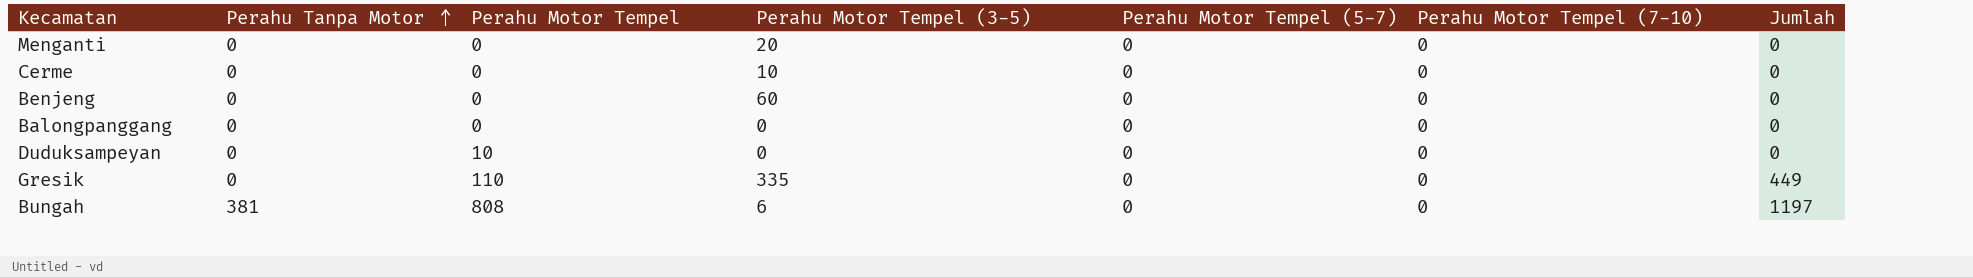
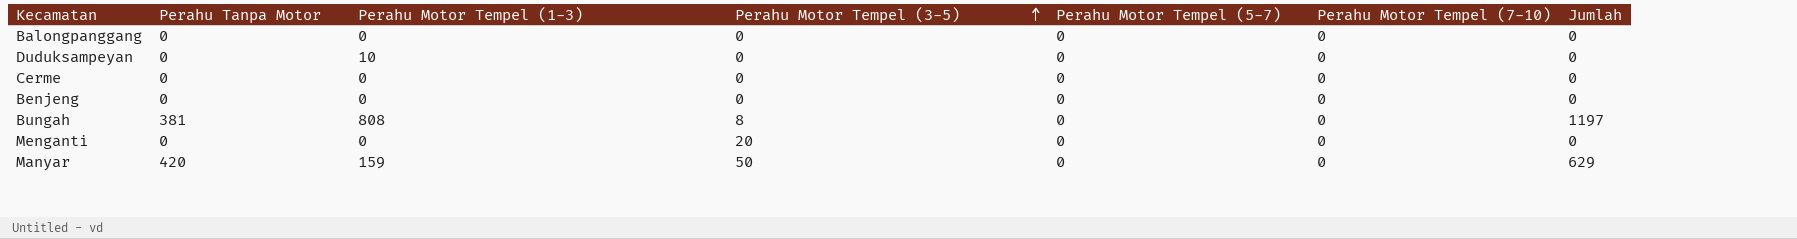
row order: Perahu Tanpa Motor ascending -> Perahu Motor Tempel (3-5) ascending
column name: Perahu Motor Tempel -> Perahu Motor Tempel (1-3)
row Gresik: 0 | 110 | 335 | 0 | 0 | 449 -> none
Cerme | Perahu Motor Tempel (3-5): 10 -> 0
Benjeng | Perahu Motor Tempel (3-5): 60 -> 0
Bungah | Perahu Motor Tempel (3-5): 6 -> 8
row Manyar: none -> 420 | 159 | 50 | 0 | 0 | 629

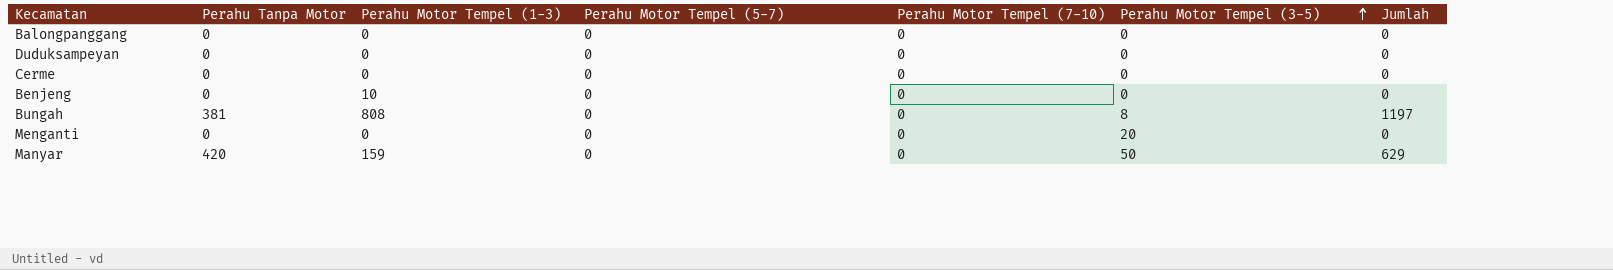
column Perahu Motor Tempel (3-5) | position: 4 -> 6
Duduksampeyan | Perahu Motor Tempel (1-3): 10 -> 0
Benjeng | Perahu Motor Tempel (1-3): 0 -> 10

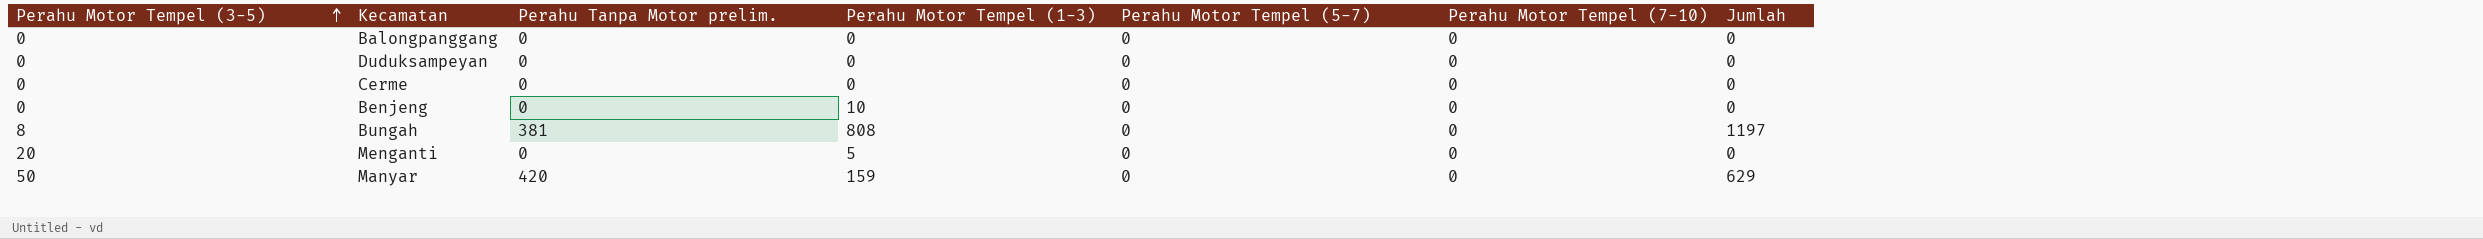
column Perahu Motor Tempel (3-5) | position: 6 -> 1
column name: Perahu Tanpa Motor -> Perahu Tanpa Motor prelim.
Menganti | Perahu Motor Tempel (1-3): 0 -> 5

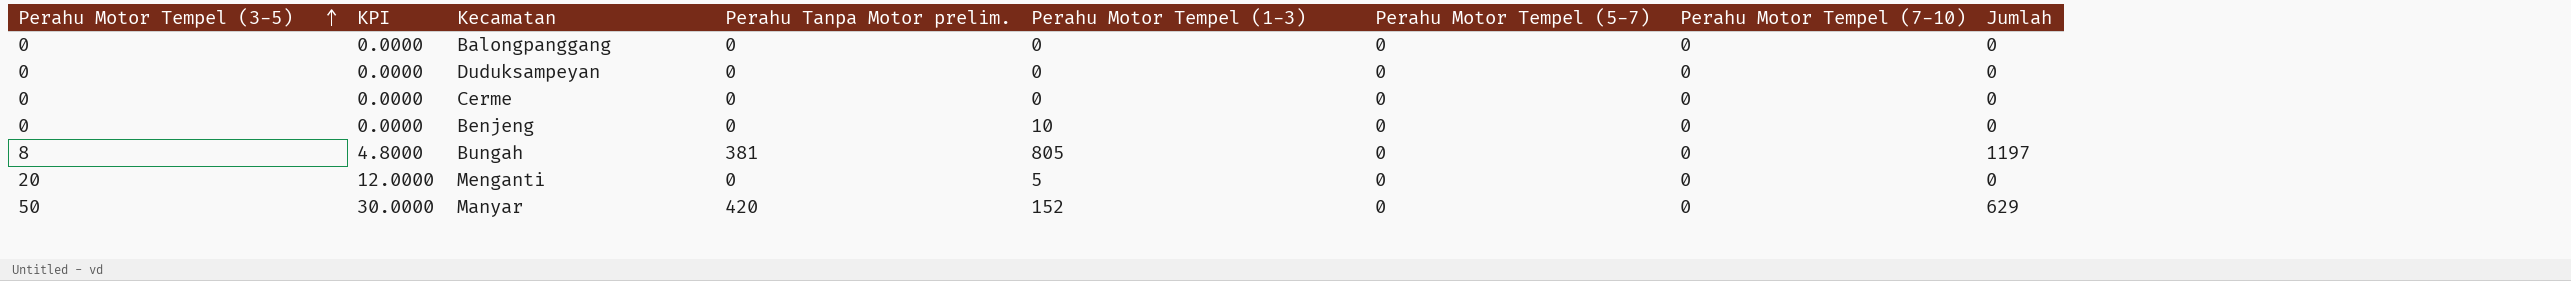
column KPI | formula: none -> [Perahu Motor Tempel (3-5)] * 0.6
Bungah | Perahu Motor Tempel (1-3): 808 -> 805
Manyar | Perahu Motor Tempel (1-3): 159 -> 152

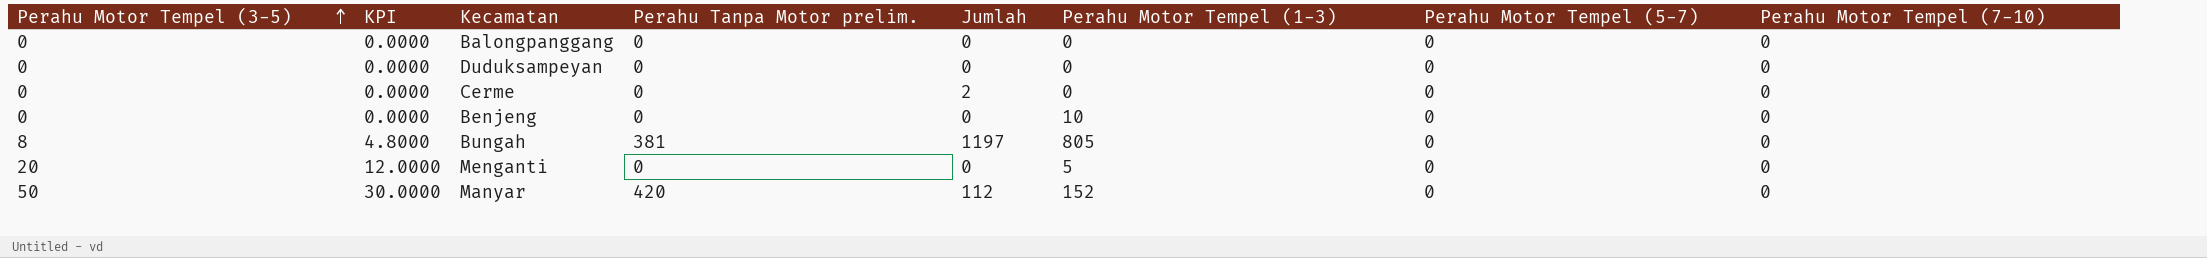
column Jumlah | position: 8 -> 5
Cerme | Jumlah: 0 -> 2
Manyar | Jumlah: 629 -> 112

